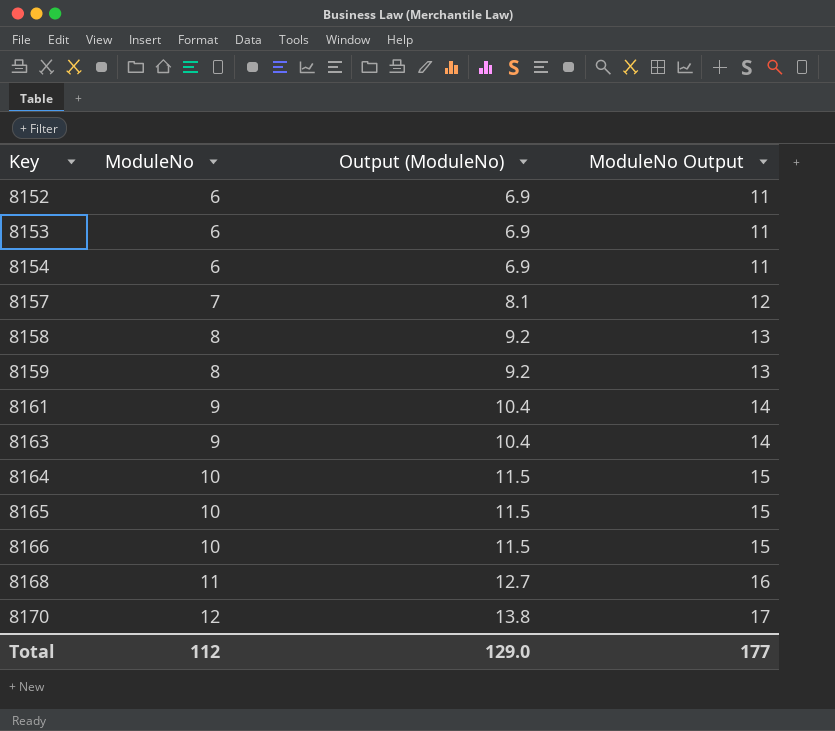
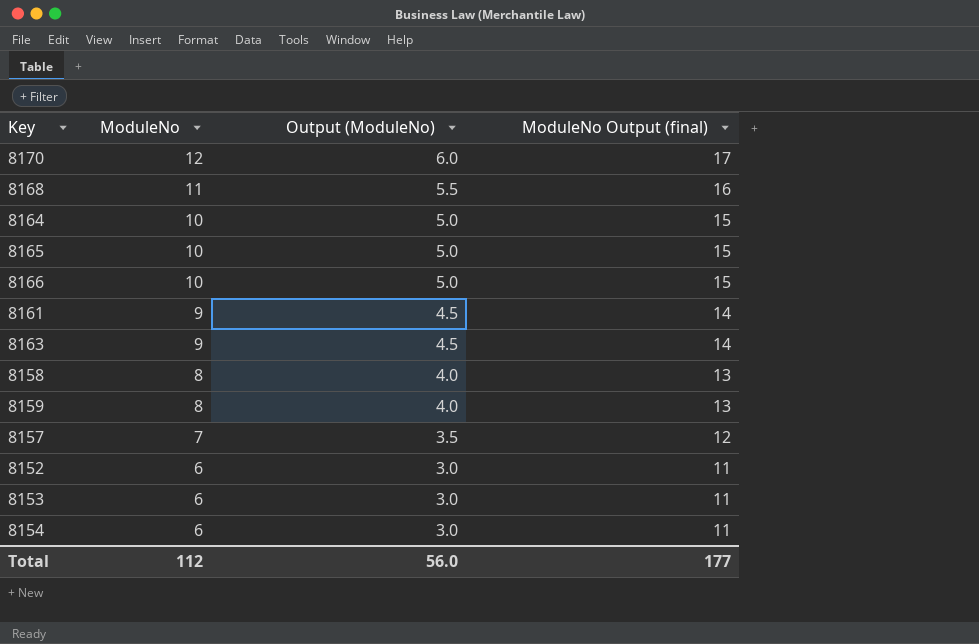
row order: Key ascending -> ModuleNo descending
column Output (ModuleNo) | formula: [ModuleNo] * 1.15 -> [ModuleNo] * 0.5
column name: ModuleNo Output -> ModuleNo Output (final)
Total | Output (ModuleNo): 129.0 -> 56.0

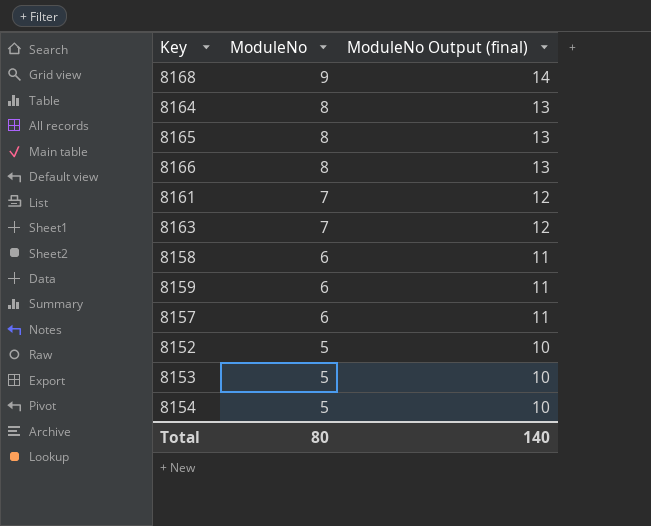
column Output (ModuleNo) | formula: [ModuleNo] * 0.5 -> none
row 8170: 12 | 6.0 | 17 -> none
8168 | ModuleNo: 11 -> 9
8168 | ModuleNo Output (final): 16 -> 14
8164 | ModuleNo: 10 -> 8
8164 | ModuleNo Output (final): 15 -> 13
8165 | ModuleNo: 10 -> 8
8165 | ModuleNo Output (final): 15 -> 13
8166 | ModuleNo: 10 -> 8
8166 | ModuleNo Output (final): 15 -> 13
8161 | ModuleNo: 9 -> 7
8161 | ModuleNo Output (final): 14 -> 12
8163 | ModuleNo: 9 -> 7
8163 | ModuleNo Output (final): 14 -> 12
8158 | ModuleNo: 8 -> 6
8158 | ModuleNo Output (final): 13 -> 11
8159 | ModuleNo: 8 -> 6
8159 | ModuleNo Output (final): 13 -> 11
8157 | ModuleNo: 7 -> 6
8157 | ModuleNo Output (final): 12 -> 11
8152 | ModuleNo: 6 -> 5
8152 | ModuleNo Output (final): 11 -> 10
8153 | ModuleNo: 6 -> 5
8153 | ModuleNo Output (final): 11 -> 10
8154 | ModuleNo: 6 -> 5
8154 | ModuleNo Output (final): 11 -> 10
Total | ModuleNo: 112 -> 80
Total | ModuleNo Output (final): 177 -> 140

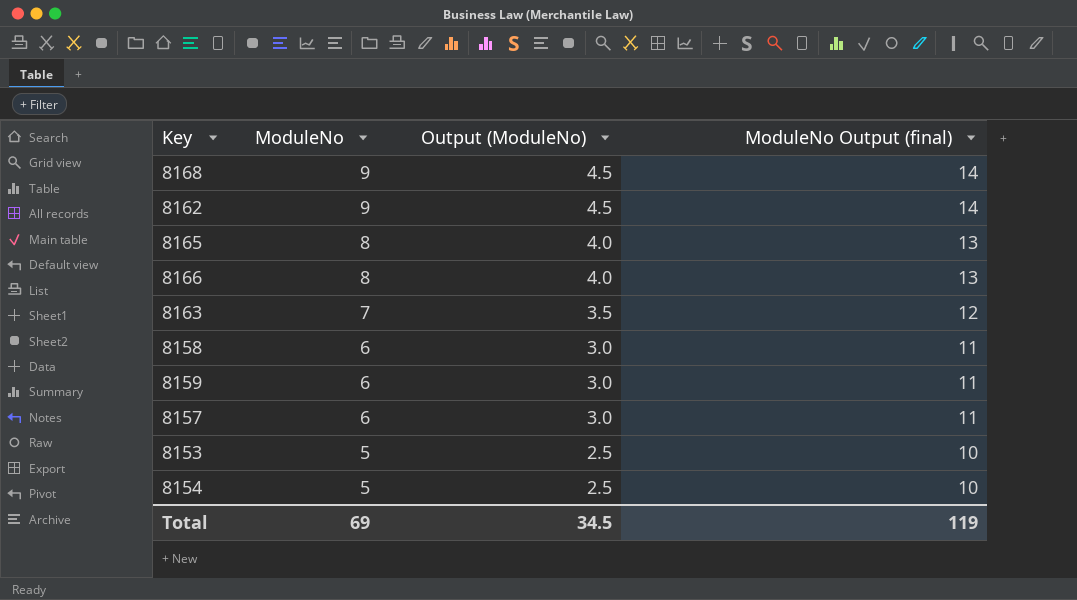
column Output (ModuleNo) | formula: none -> [ModuleNo] * 0.5
row 8164: 8 | 13 -> none
row 8161: 7 | 12 -> none
row 8152: 5 | 10 -> none
row 8162: none -> 9 | 4.5 | 14
Total | ModuleNo: 80 -> 69
Total | ModuleNo Output (final): 140 -> 119

